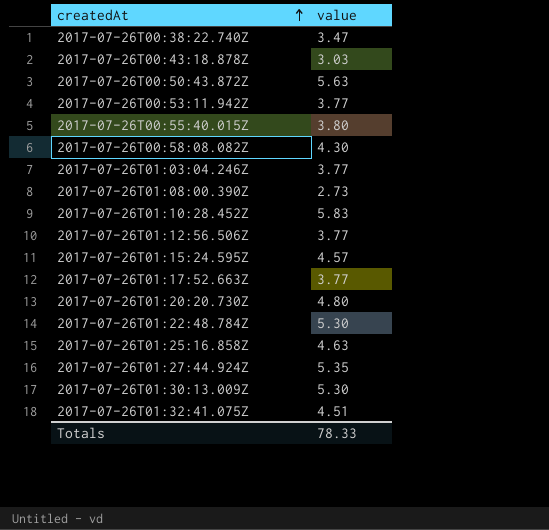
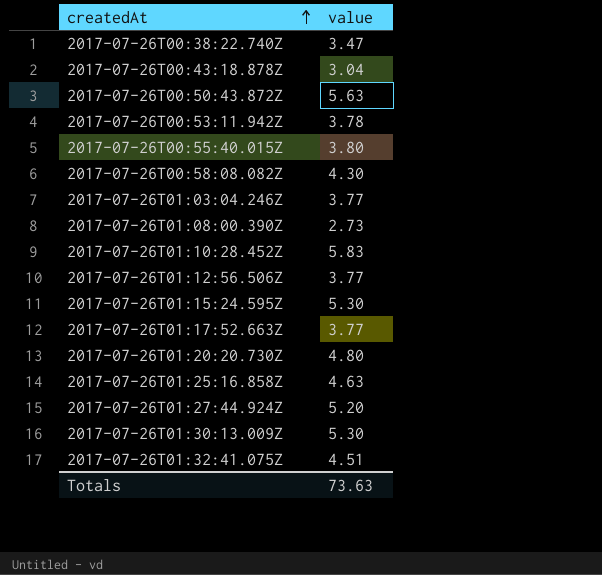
row 2017-07-26T01:22:48.784Z: 5.30 -> none
2017-07-26T00:43:18.878Z | value: 3.03 -> 3.04
2017-07-26T00:53:11.942Z | value: 3.77 -> 3.78
2017-07-26T01:15:24.595Z | value: 4.57 -> 5.30
2017-07-26T01:27:44.924Z | value: 5.35 -> 5.20
Totals | value: 78.33 -> 73.63

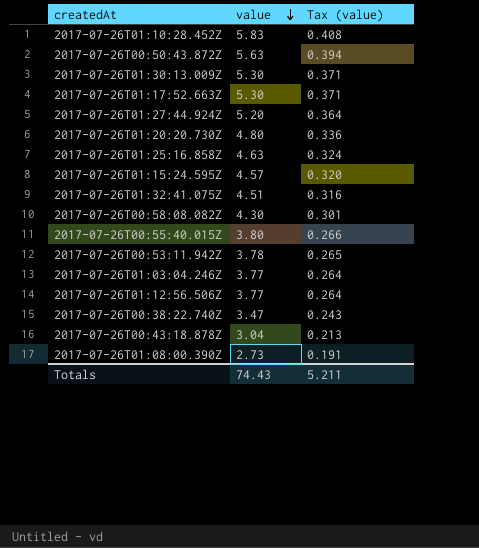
row order: createdAt ascending -> value descending
column Tax (value) | formula: none -> [value] * 0.07
2017-07-26T01:17:52.663Z | value: 3.77 -> 5.30
2017-07-26T01:15:24.595Z | value: 5.30 -> 4.57
Totals | value: 73.63 -> 74.43

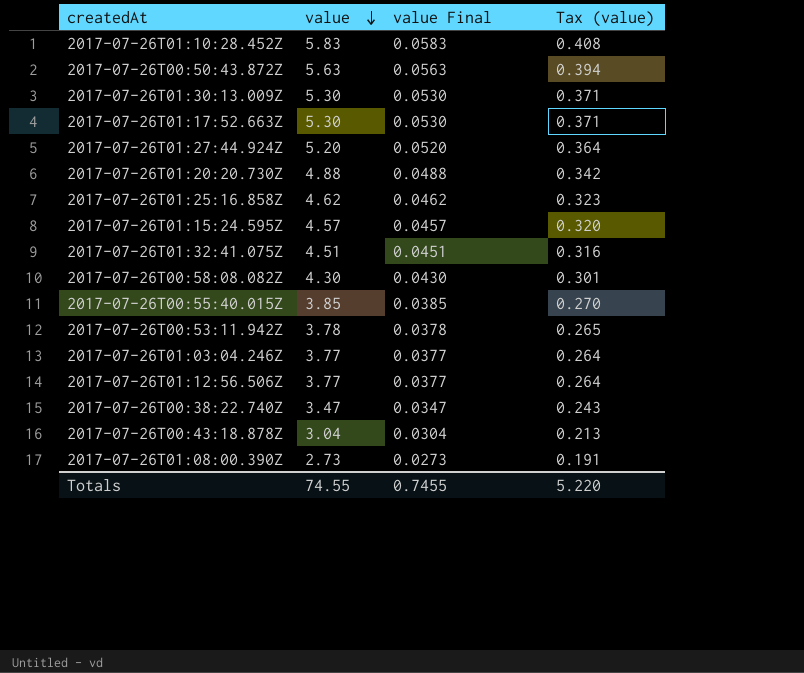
column value Final | formula: none -> [value] * 0.01
2017-07-26T01:20:20.730Z | value: 4.80 -> 4.88
2017-07-26T01:20:20.730Z | Tax (value): 0.336 -> 0.342
2017-07-26T01:25:16.858Z | value: 4.63 -> 4.62
2017-07-26T01:25:16.858Z | Tax (value): 0.324 -> 0.323
2017-07-26T00:55:40.015Z | value: 3.80 -> 3.85
2017-07-26T00:55:40.015Z | Tax (value): 0.266 -> 0.270
Totals | value: 74.43 -> 74.55
Totals | Tax (value): 5.211 -> 5.220

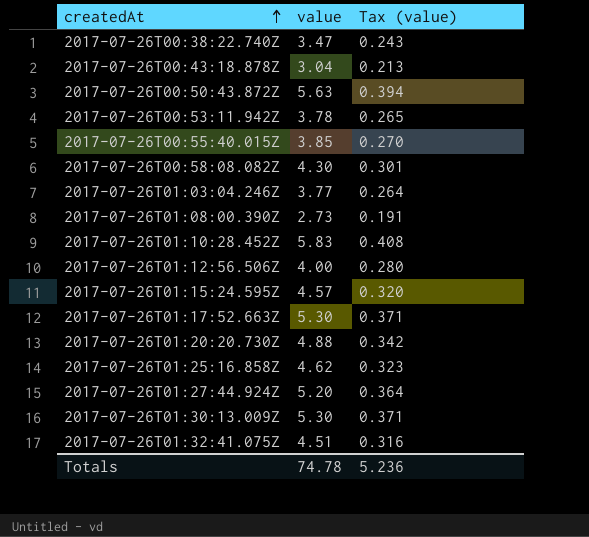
row order: value descending -> createdAt ascending
column value Final | formula: [value] * 0.01 -> none
2017-07-26T01:12:56.506Z | value: 3.77 -> 4.00
2017-07-26T01:12:56.506Z | Tax (value): 0.264 -> 0.280
Totals | value: 74.55 -> 74.78
Totals | Tax (value): 5.220 -> 5.236

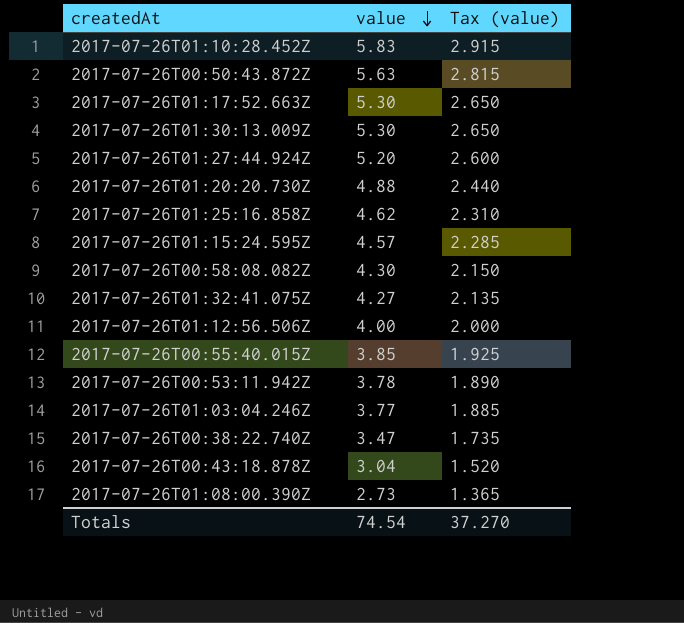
row order: createdAt ascending -> value descending
column Tax (value) | formula: [value] * 0.07 -> [value] * 0.5
2017-07-26T01:32:41.075Z | value: 4.51 -> 4.27
Totals | value: 74.78 -> 74.54
Totals | Tax (value): 5.236 -> 37.270

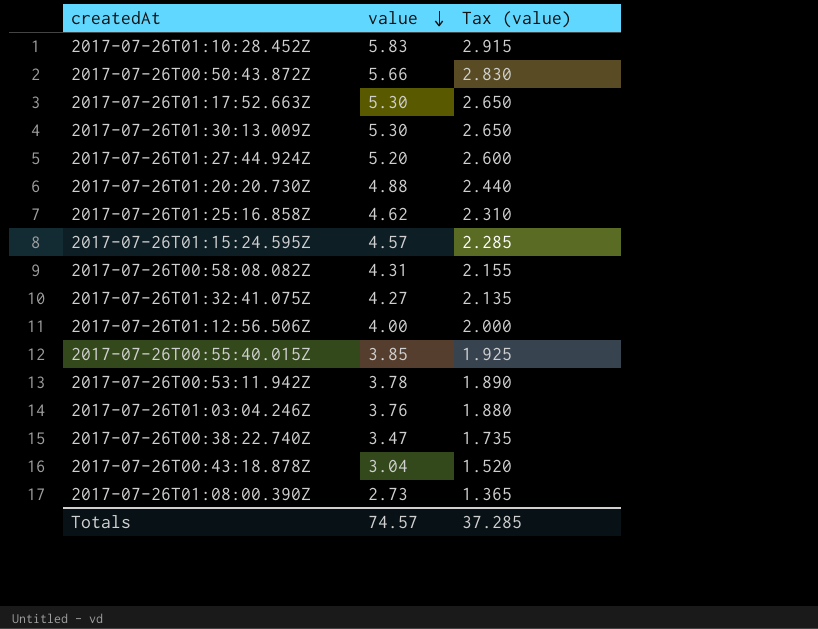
2017-07-26T00:50:43.872Z | value: 5.63 -> 5.66
2017-07-26T00:50:43.872Z | Tax (value): 2.815 -> 2.830
2017-07-26T00:58:08.082Z | value: 4.30 -> 4.31
2017-07-26T00:58:08.082Z | Tax (value): 2.150 -> 2.155
2017-07-26T01:03:04.246Z | value: 3.77 -> 3.76
2017-07-26T01:03:04.246Z | Tax (value): 1.885 -> 1.880
Totals | value: 74.54 -> 74.57
Totals | Tax (value): 37.270 -> 37.285

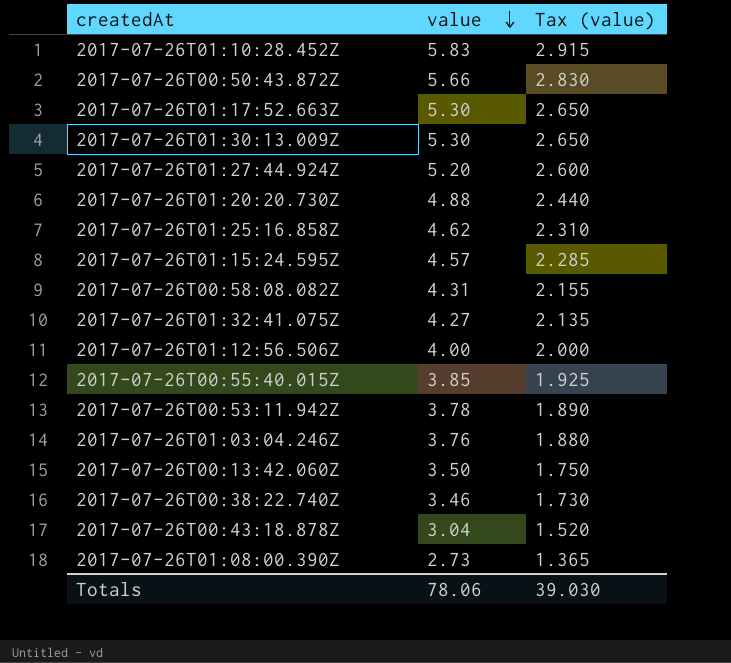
row 2017-07-26T00:13:42.060Z: none -> 3.50 | 1.750
2017-07-26T00:38:22.740Z | value: 3.47 -> 3.46
2017-07-26T00:38:22.740Z | Tax (value): 1.735 -> 1.730
Totals | value: 74.57 -> 78.06
Totals | Tax (value): 37.285 -> 39.030

